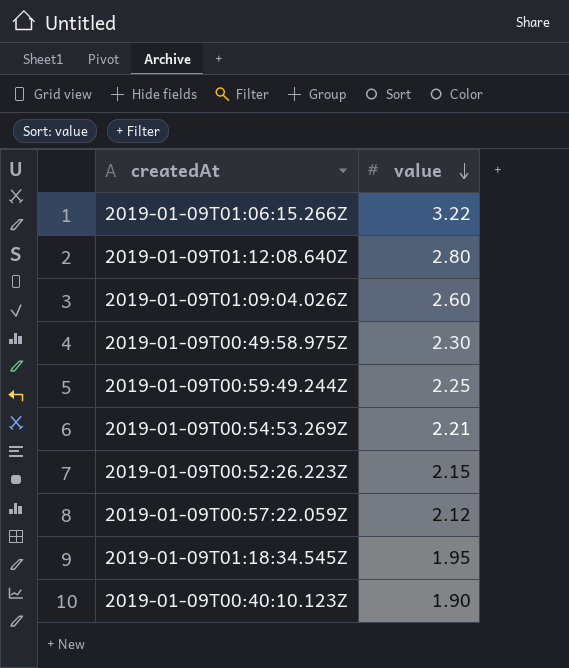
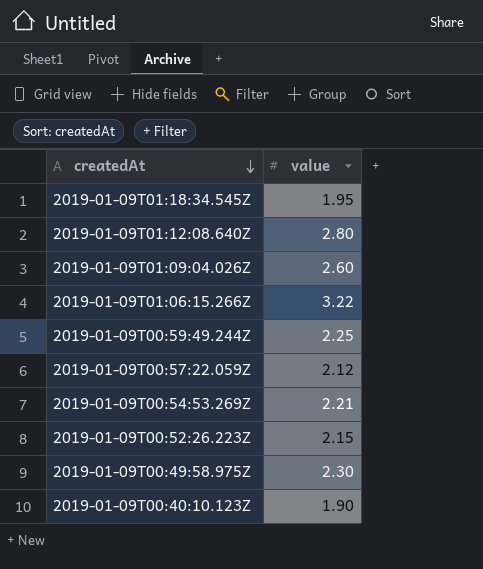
row order: value descending -> createdAt descending

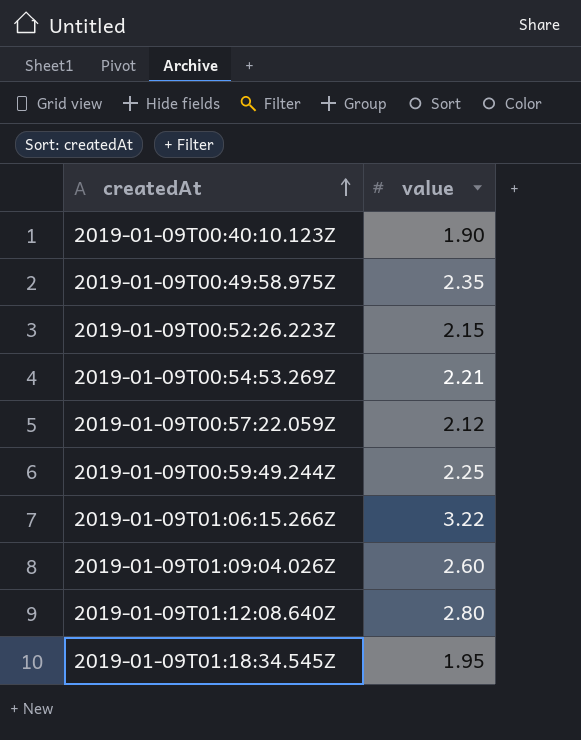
row order: createdAt descending -> createdAt ascending
2019-01-09T00:49:58.975Z | value: 2.30 -> 2.35

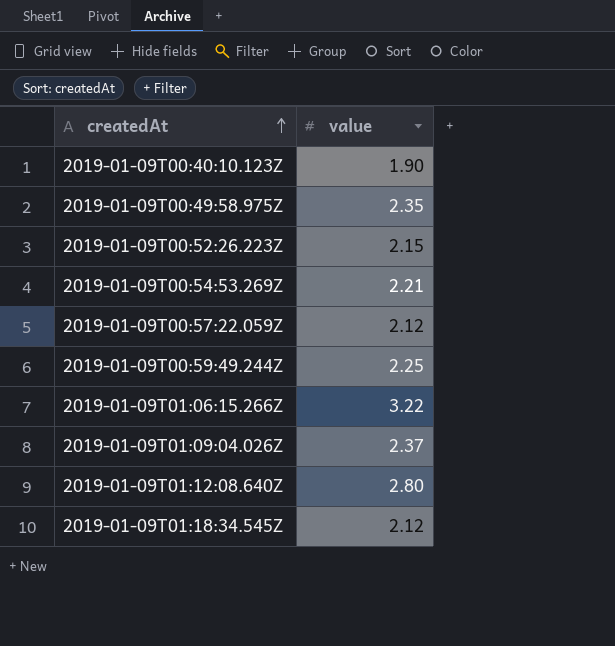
2019-01-09T01:09:04.026Z | value: 2.60 -> 2.37
2019-01-09T01:18:34.545Z | value: 1.95 -> 2.12

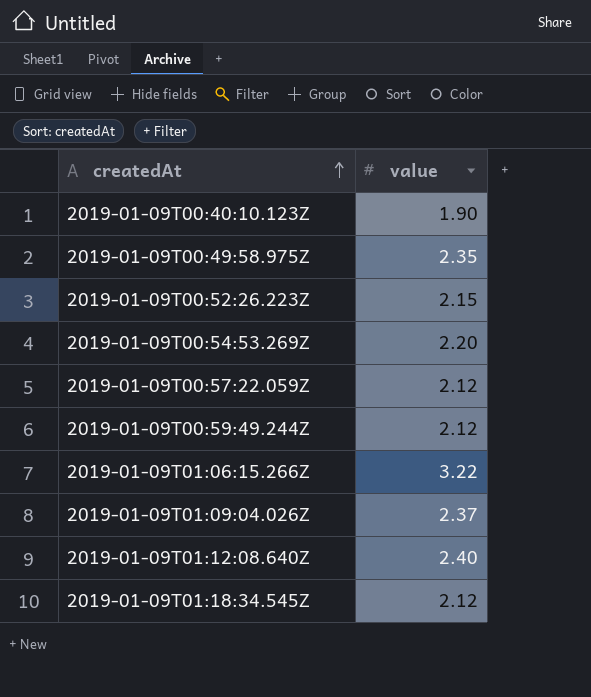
2019-01-09T00:54:53.269Z | value: 2.21 -> 2.20
2019-01-09T00:59:49.244Z | value: 2.25 -> 2.12
2019-01-09T01:12:08.640Z | value: 2.80 -> 2.40

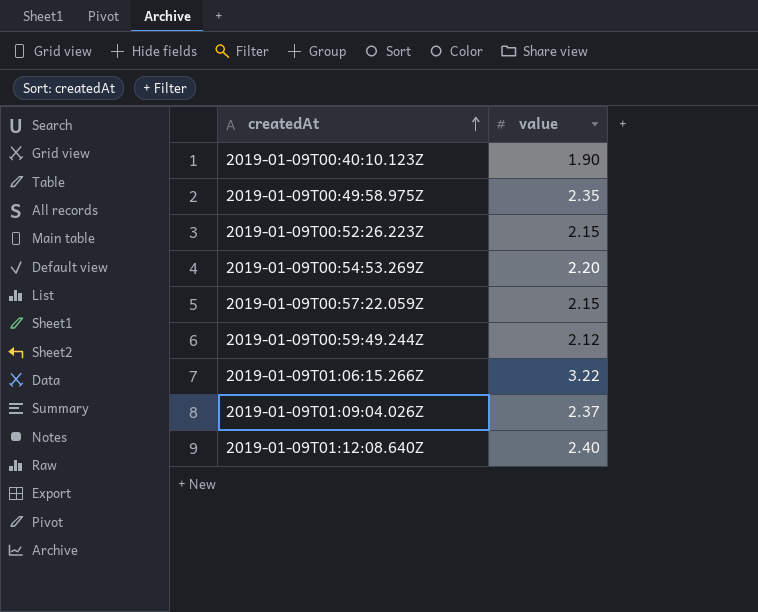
row 2019-01-09T01:18:34.545Z: 2.12 -> none
2019-01-09T00:57:22.059Z | value: 2.12 -> 2.15

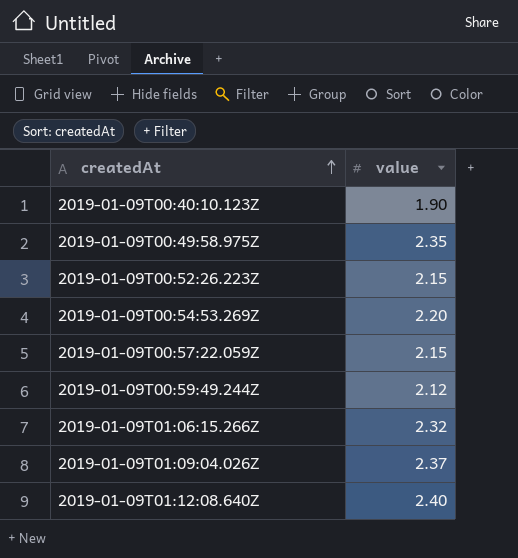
2019-01-09T01:06:15.266Z | value: 3.22 -> 2.32

